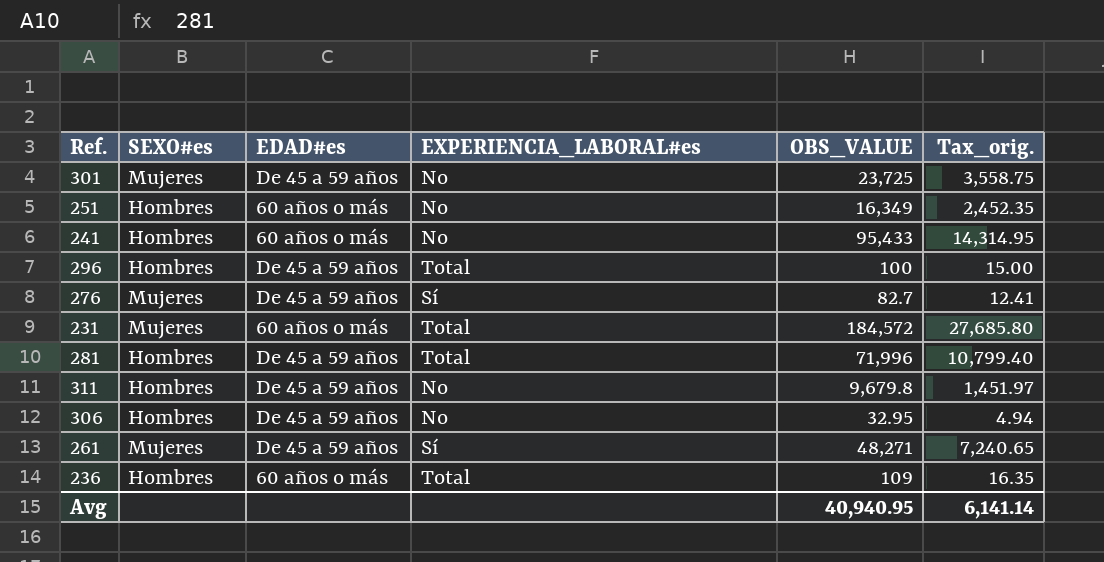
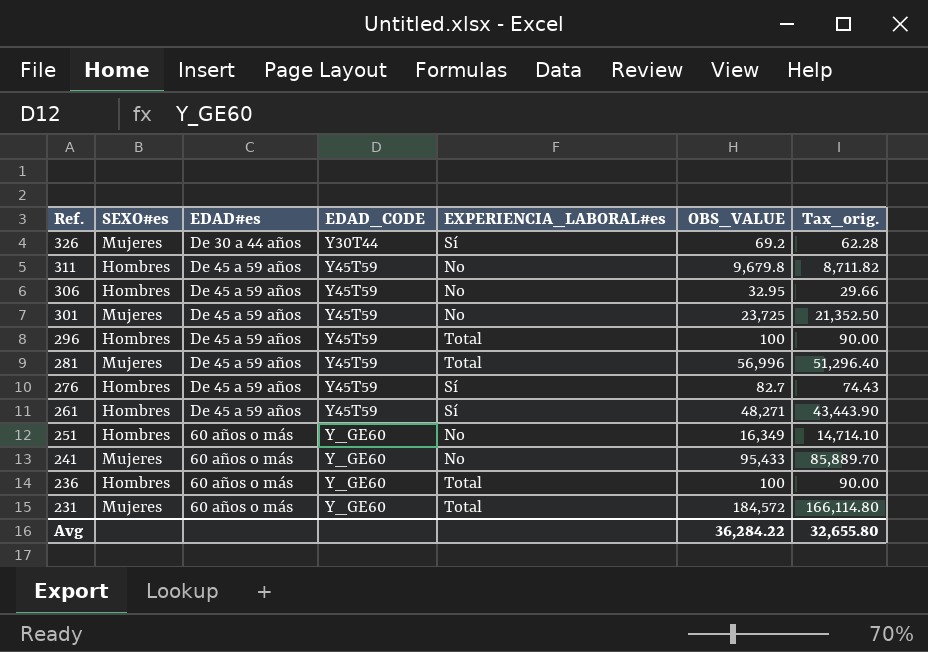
row order: none -> Ref. descending
column EDAD_CODE | position: none -> 4
column Tax_orig. | formula: [OBS_VALUE] * 0.15 -> [OBS_VALUE] * 0.9
row 326: none -> Mujeres | De 30 a 44 años | Y30T44 | Sí | 69.2 | 62.28
281 | SEXO#es: Hombres -> Mujeres
281 | OBS_VALUE: 71,996 -> 56,996
276 | SEXO#es: Mujeres -> Hombres
261 | SEXO#es: Mujeres -> Hombres
241 | SEXO#es: Hombres -> Mujeres
236 | OBS_VALUE: 109 -> 100
Avg | OBS_VALUE: 40,940.95 -> 36,284.22
Avg | Tax_orig.: 6,141.14 -> 32,655.80

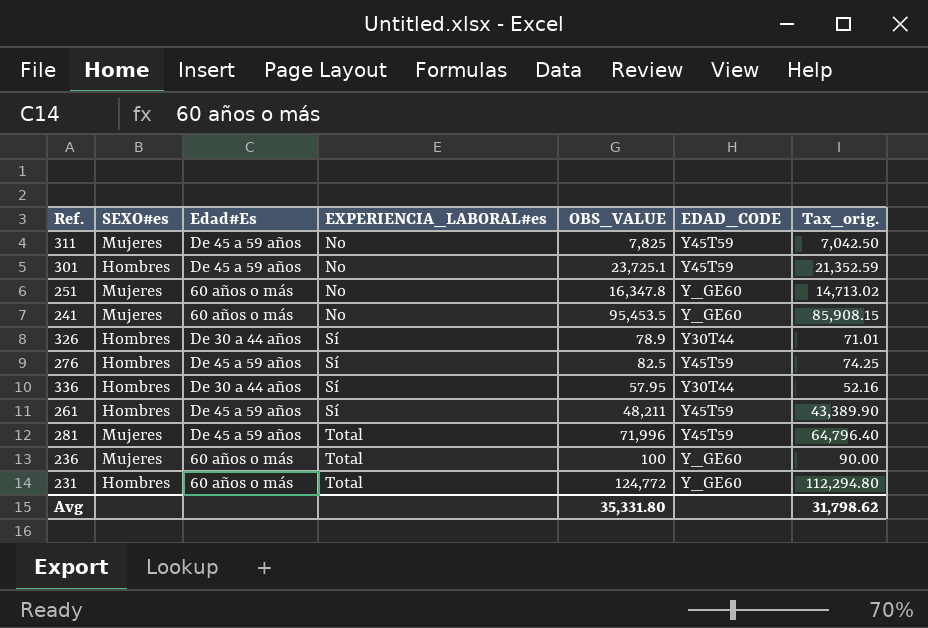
row order: Ref. descending -> EXPERIENCIA_LABORAL#es ascending
column name: EDAD#es -> Edad#Es
column EDAD_CODE | position: 4 -> 6
row 306: Hombres | De 45 a 59 años | Y45T59 | No | 32.95 | 29.66 -> none
row 296: Hombres | De 45 a 59 años | Y45T59 | Total | 100 | 90.00 -> none
311 | SEXO#es: Hombres -> Mujeres
311 | OBS_VALUE: 9,679.8 -> 7,825
311 | Tax_orig.: 8,711.82 -> 7,042.50
301 | SEXO#es: Mujeres -> Hombres
301 | OBS_VALUE: 23,725 -> 23,725.1
301 | Tax_orig.: 21,352.50 -> 21,352.59
251 | SEXO#es: Hombres -> Mujeres
251 | OBS_VALUE: 16,349 -> 16,347.8
251 | Tax_orig.: 14,714.10 -> 14,713.02
241 | OBS_VALUE: 95,433 -> 95,453.5
241 | Tax_orig.: 85,889.70 -> 85,908.15
326 | SEXO#es: Mujeres -> Hombres
326 | OBS_VALUE: 69.2 -> 78.9
326 | Tax_orig.: 62.28 -> 71.01
276 | OBS_VALUE: 82.7 -> 82.5
276 | Tax_orig.: 74.43 -> 74.25
row 336: none -> Hombres | De 30 a 44 años | Sí | 57.95 | Y30T44 | 52.16
261 | OBS_VALUE: 48,271 -> 48,211
261 | Tax_orig.: 43,443.90 -> 43,389.90
281 | OBS_VALUE: 56,996 -> 71,996
281 | Tax_orig.: 51,296.40 -> 64,796.40
236 | SEXO#es: Hombres -> Mujeres
231 | SEXO#es: Mujeres -> Hombres
231 | OBS_VALUE: 184,572 -> 124,772
231 | Tax_orig.: 166,114.80 -> 112,294.80
Avg | OBS_VALUE: 36,284.22 -> 35,331.80
Avg | Tax_orig.: 32,655.80 -> 31,798.62

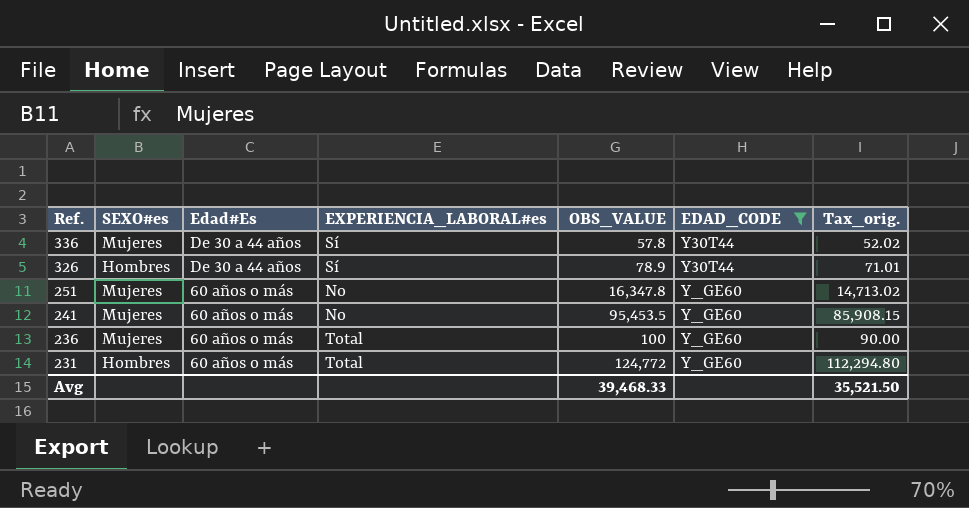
filter: none -> EDAD_CODE != Y45T59
row order: EXPERIENCIA_LABORAL#es ascending -> Ref. descending
336 | SEXO#es: Hombres -> Mujeres
336 | OBS_VALUE: 57.95 -> 57.8
336 | Tax_orig.: 52.16 -> 52.02
Avg | OBS_VALUE: 35,331.80 -> 39,468.33
Avg | Tax_orig.: 31,798.62 -> 35,521.50

